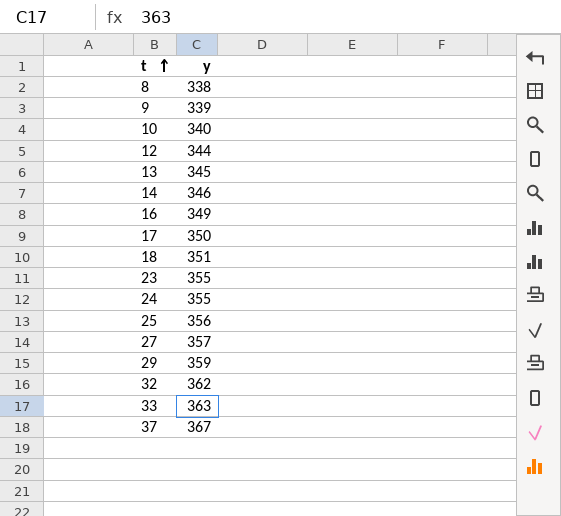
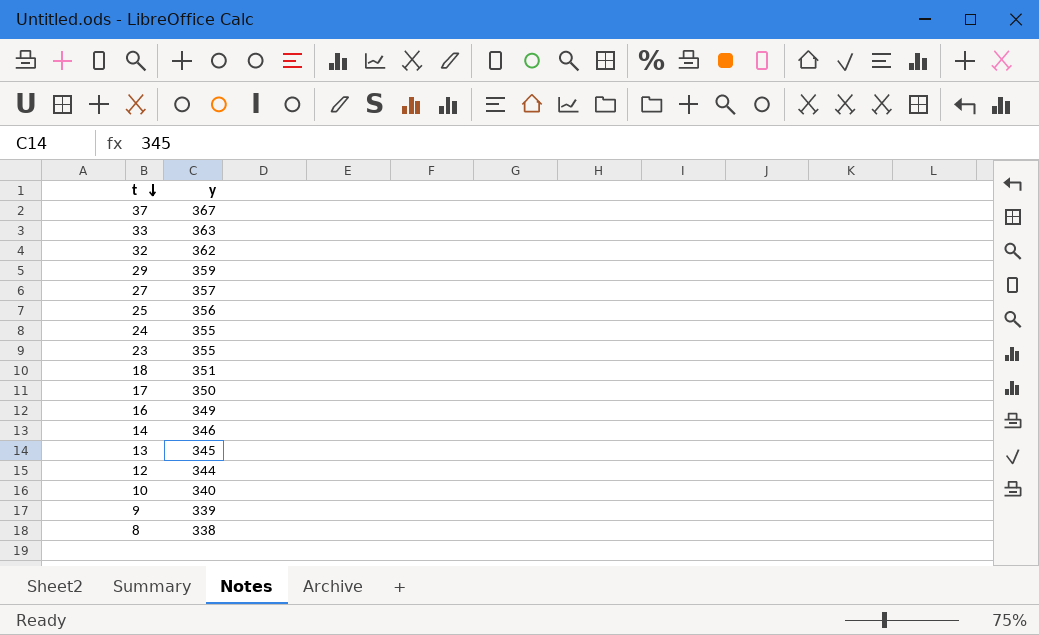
row order: t ascending -> t descending

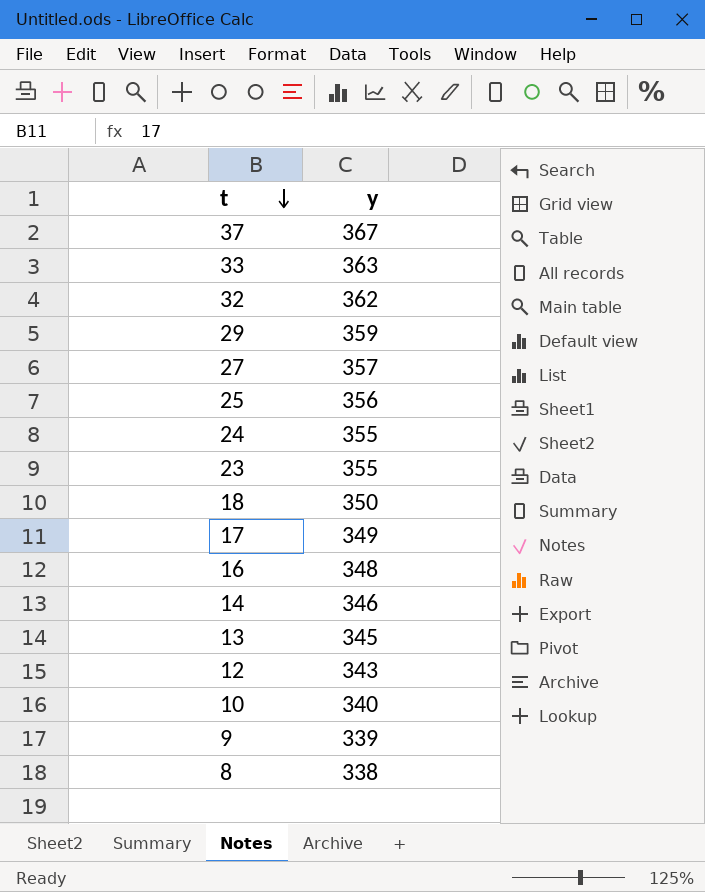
18 | y: 351 -> 350
17 | y: 350 -> 349
16 | y: 349 -> 348
12 | y: 344 -> 343

